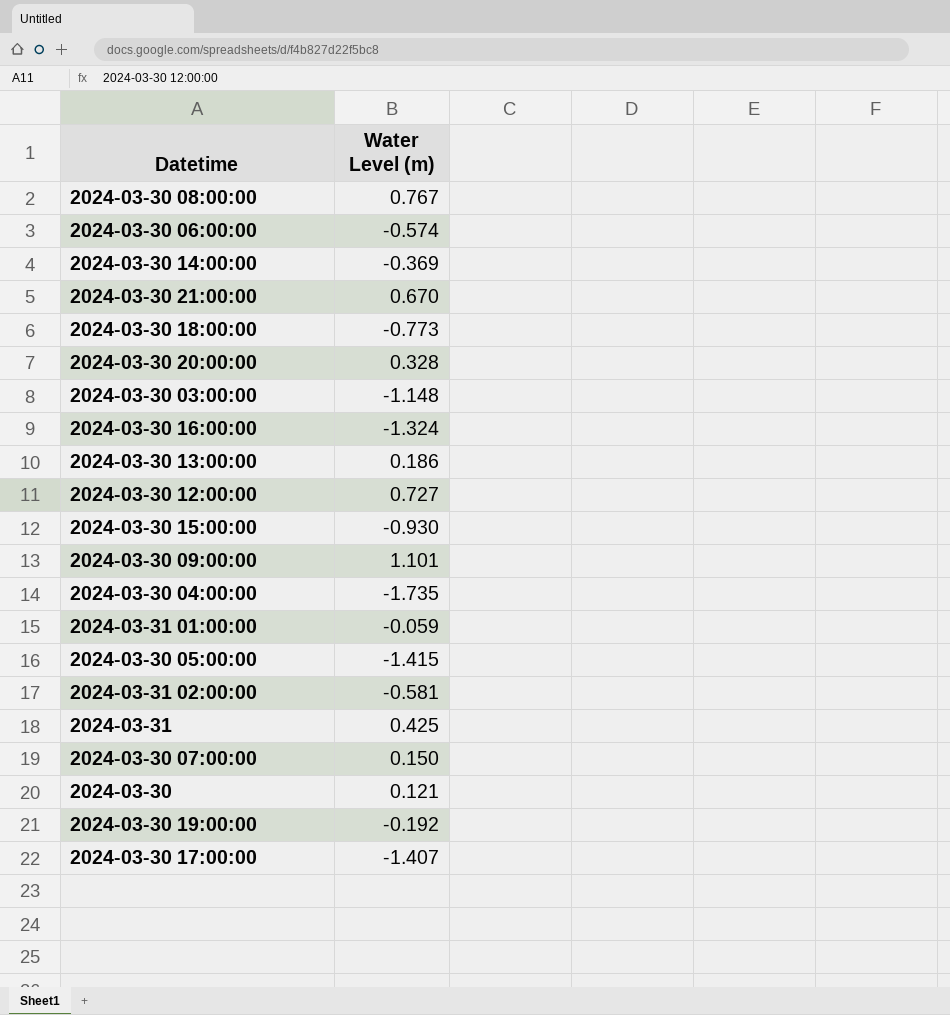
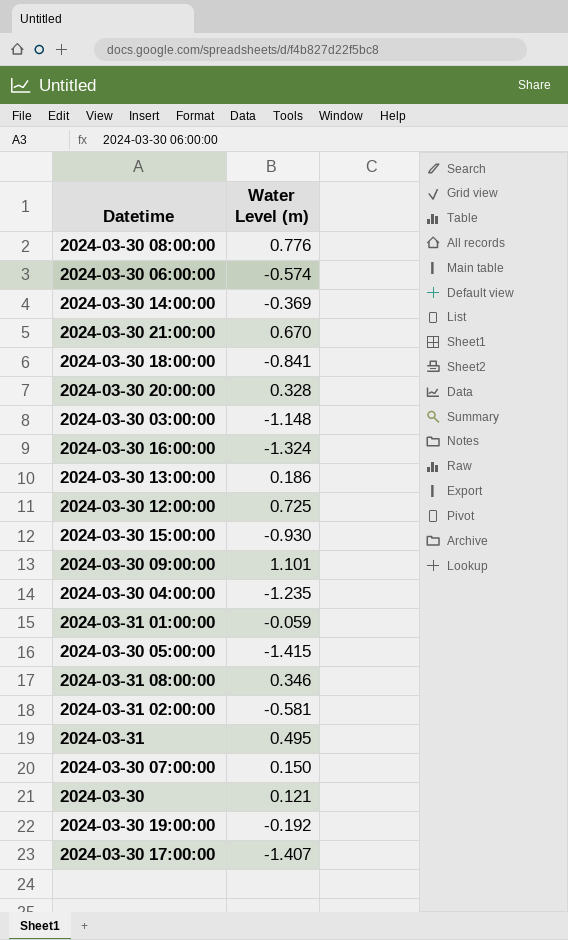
2024-03-30 08:00:00 | Water Level (m): 0.767 -> 0.776
2024-03-30 18:00:00 | Water Level (m): -0.773 -> -0.841
2024-03-30 12:00:00 | Water Level (m): 0.727 -> 0.725
2024-03-30 04:00:00 | Water Level (m): -1.735 -> -1.235
row 2024-03-31 08:00:00: none -> 0.346
2024-03-31 | Water Level (m): 0.425 -> 0.495

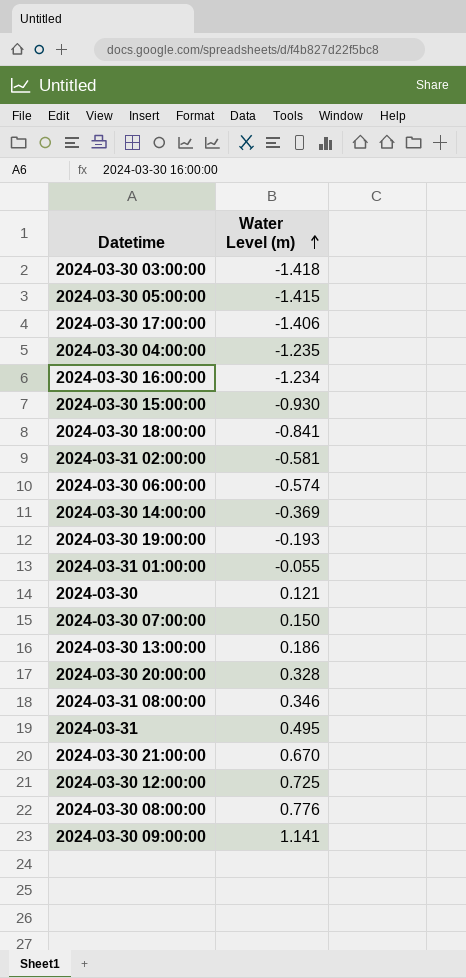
row order: none -> Water Level (m) ascending
2024-03-30 03:00:00 | Water Level (m): -1.148 -> -1.418
2024-03-30 17:00:00 | Water Level (m): -1.407 -> -1.406
2024-03-30 16:00:00 | Water Level (m): -1.324 -> -1.234
2024-03-30 19:00:00 | Water Level (m): -0.192 -> -0.193
2024-03-31 01:00:00 | Water Level (m): -0.059 -> -0.055
2024-03-30 09:00:00 | Water Level (m): 1.101 -> 1.141

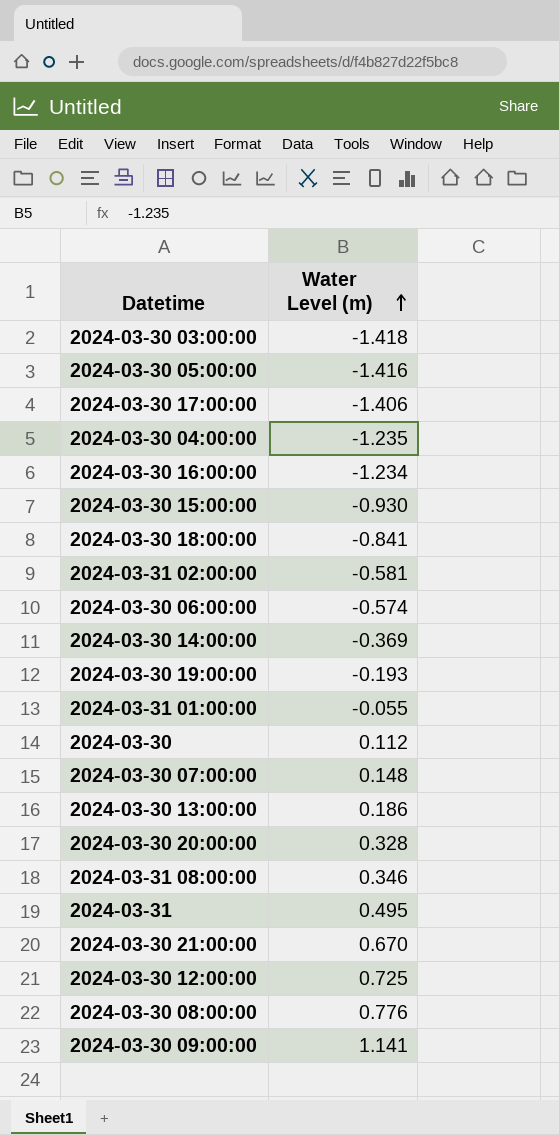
2024-03-30 05:00:00 | Water Level (m): -1.415 -> -1.416
2024-03-30 | Water Level (m): 0.121 -> 0.112
2024-03-30 07:00:00 | Water Level (m): 0.150 -> 0.148

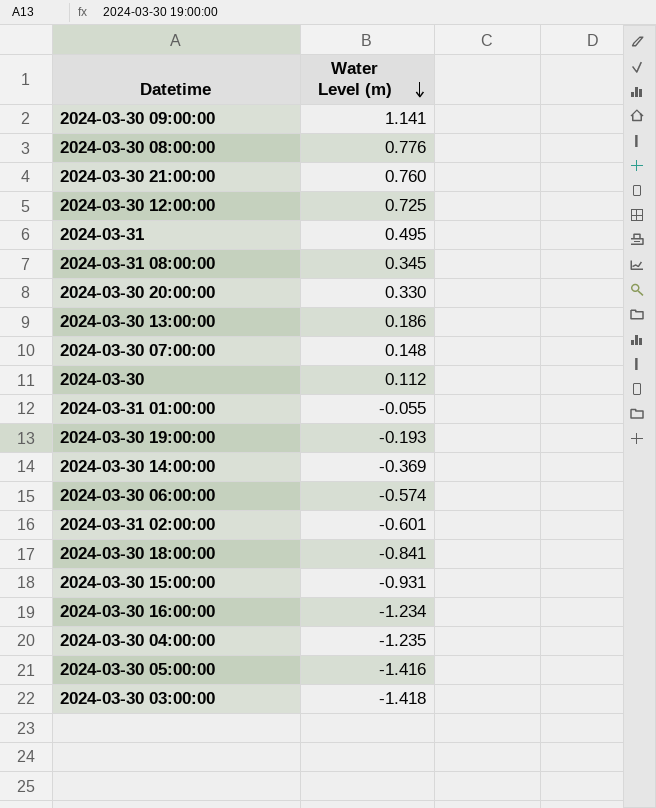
row order: Water Level (m) ascending -> Water Level (m) descending
row 2024-03-30 17:00:00: -1.406 -> none
2024-03-30 21:00:00 | Water Level (m): 0.670 -> 0.760
2024-03-31 08:00:00 | Water Level (m): 0.346 -> 0.345
2024-03-30 20:00:00 | Water Level (m): 0.328 -> 0.330
2024-03-31 02:00:00 | Water Level (m): -0.581 -> -0.601
2024-03-30 15:00:00 | Water Level (m): -0.930 -> -0.931

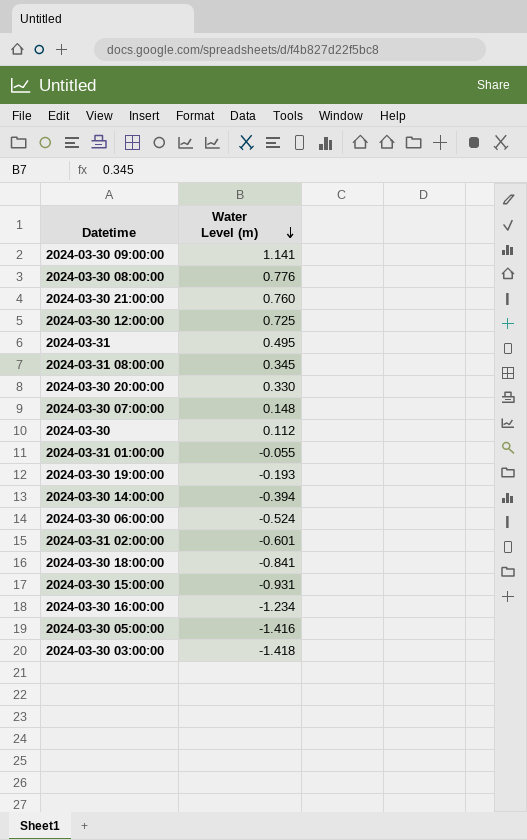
row 2024-03-30 13:00:00: 0.186 -> none
row 2024-03-30 04:00:00: -1.235 -> none
2024-03-30 14:00:00 | Water Level (m): -0.369 -> -0.394
2024-03-30 06:00:00 | Water Level (m): -0.574 -> -0.524

